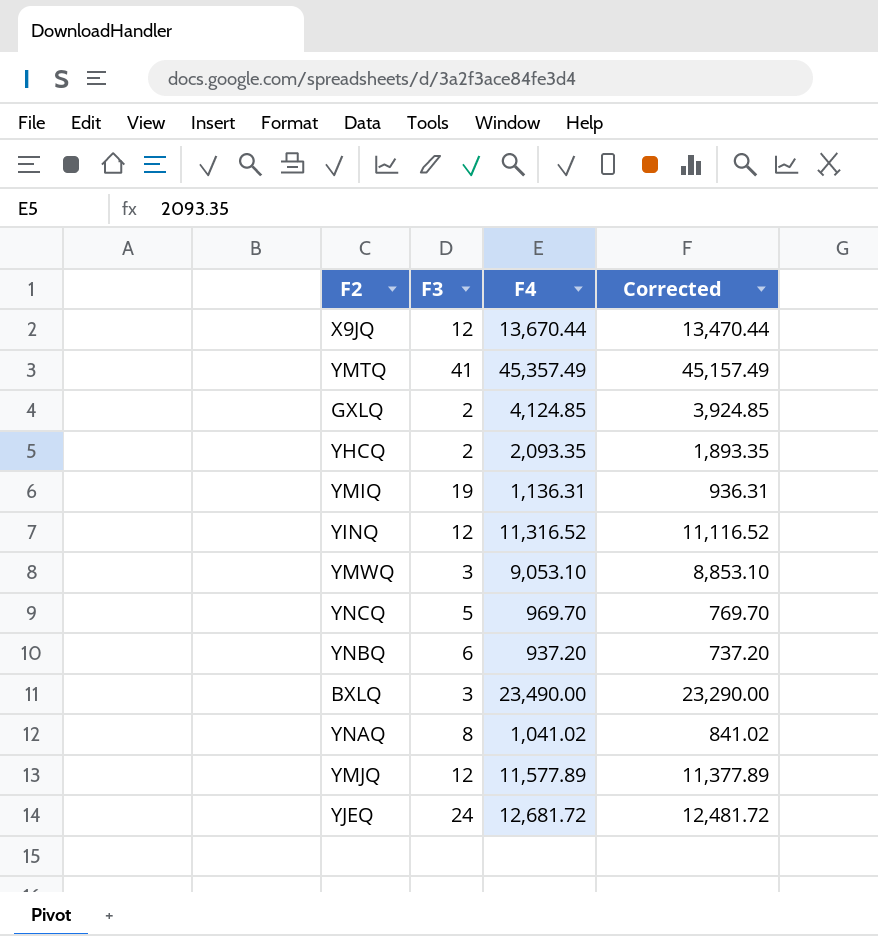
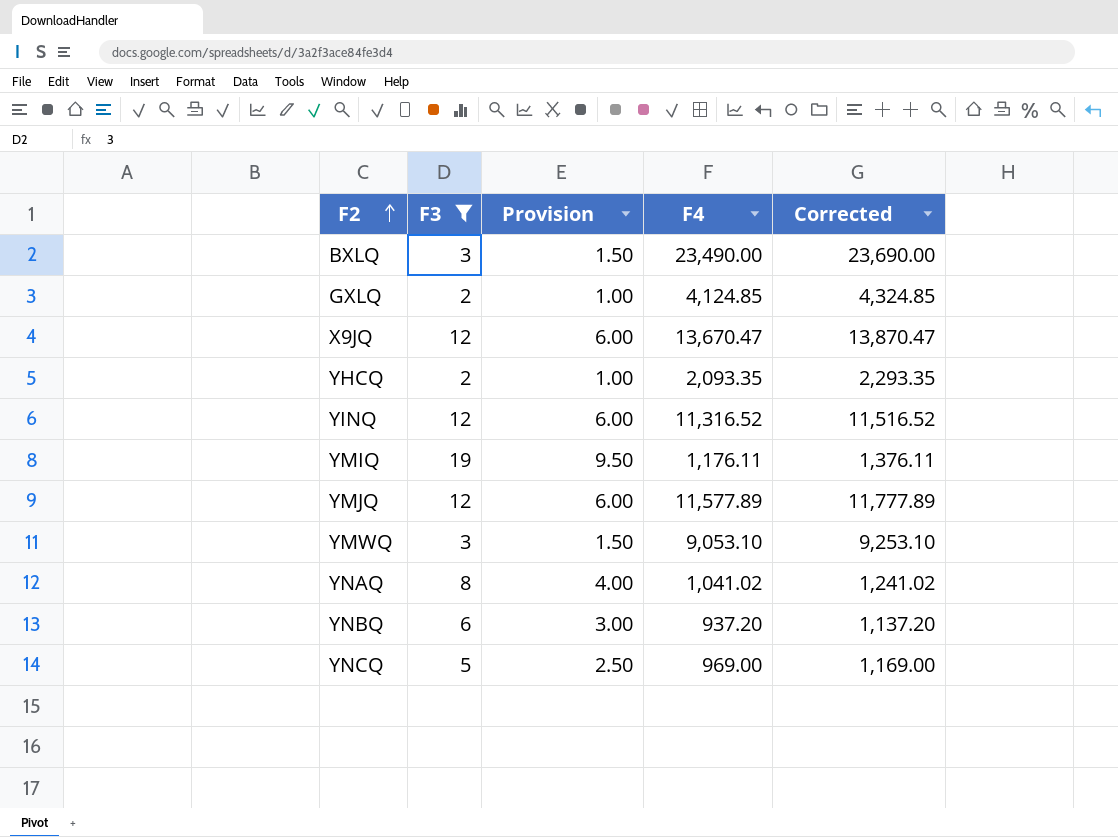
filter: none -> F3 <= 19
row order: none -> F2 ascending
column Provision | formula: none -> [F3] * 0.5
column Corrected | formula: [F4] - 200 -> [F4] + 200
X9JQ | F4: 13,670.44 -> 13,670.47
YMIQ | F4: 1,136.31 -> 1,176.11
YNCQ | F4: 969.70 -> 969.00

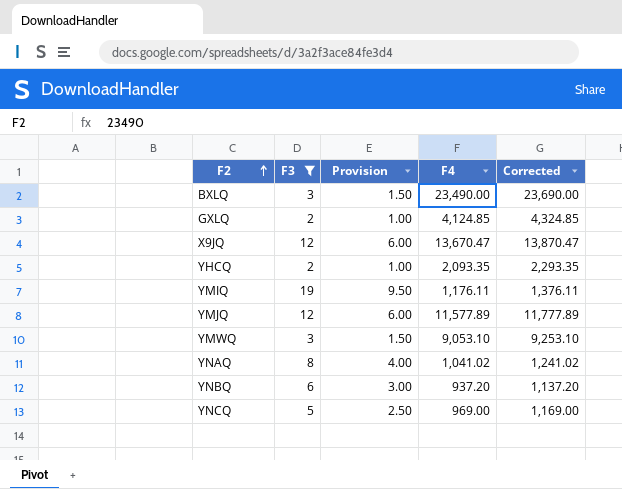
row YINQ: 12 | 6.00 | 11,316.52 | 11,516.52 -> none

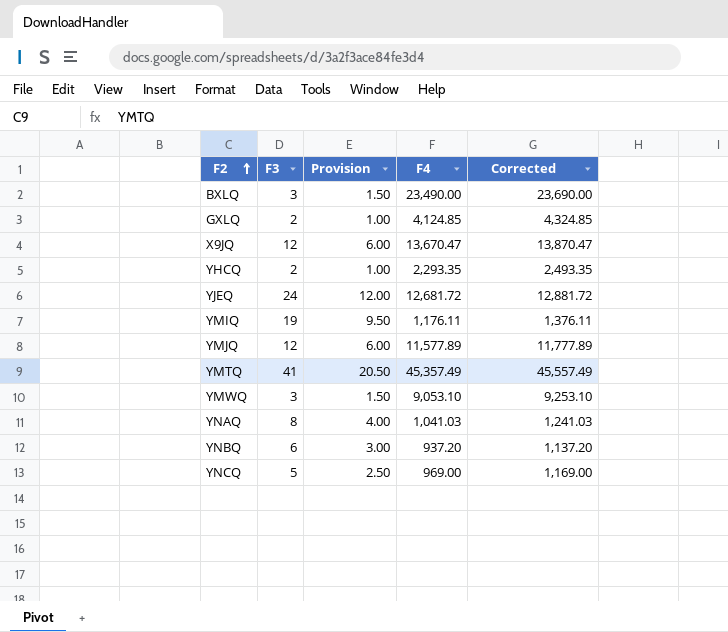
filter: F3 <= 19 -> none
YHCQ | F4: 2,093.35 -> 2,293.35
YHCQ | Corrected: 2,293.35 -> 2,493.35
YNAQ | F4: 1,041.02 -> 1,041.03
YNAQ | Corrected: 1,241.02 -> 1,241.03

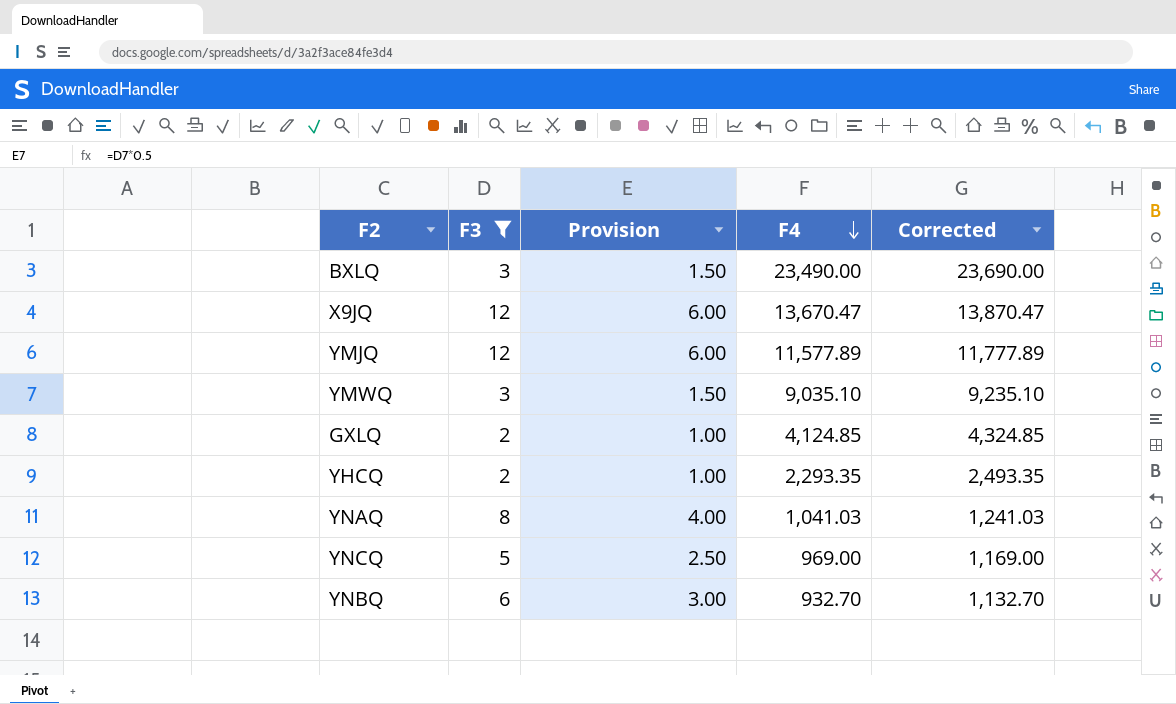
filter: none -> F3 <= 12
row order: F2 ascending -> F4 descending
YMWQ | F4: 9,053.10 -> 9,035.10
YMWQ | Corrected: 9,253.10 -> 9,235.10
YNBQ | F4: 937.20 -> 932.70
YNBQ | Corrected: 1,137.20 -> 1,132.70

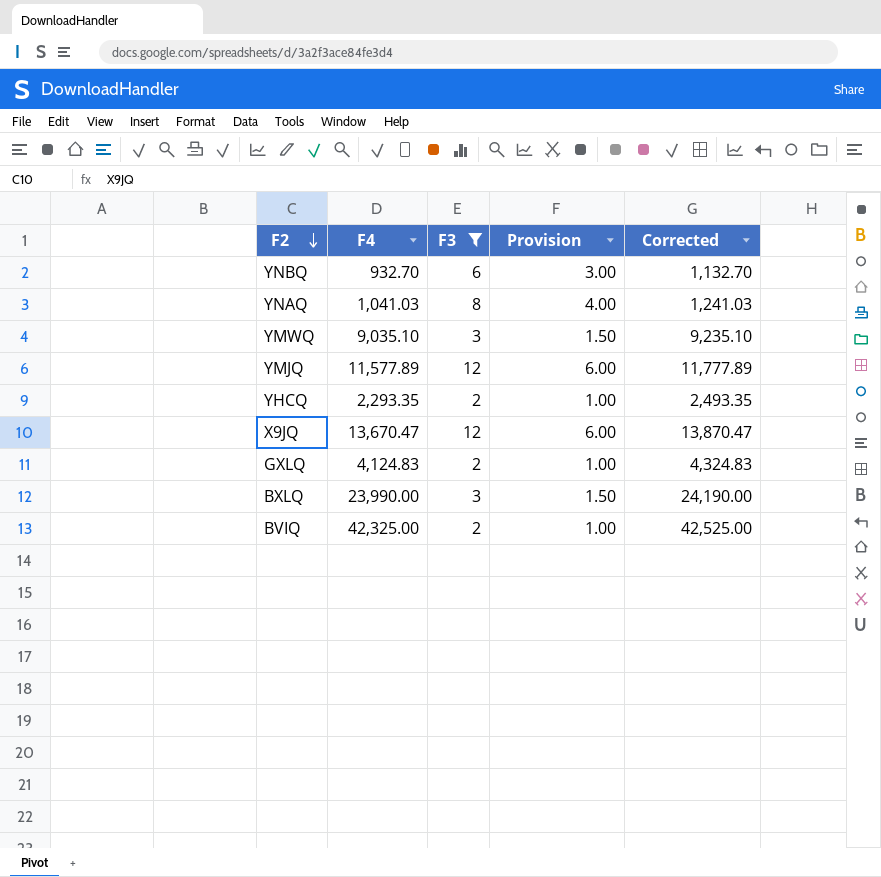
row order: F4 descending -> F2 descending
column F4 | position: 4 -> 2
row YNCQ: 5 | 2.50 | 969.00 | 1,169.00 -> none
GXLQ | F4: 4,124.85 -> 4,124.83
GXLQ | Corrected: 4,324.85 -> 4,324.83
BXLQ | F4: 23,490.00 -> 23,990.00
BXLQ | Corrected: 23,690.00 -> 24,190.00
row BVIQ: none -> 42,325.00 | 2 | 1.00 | 42,525.00

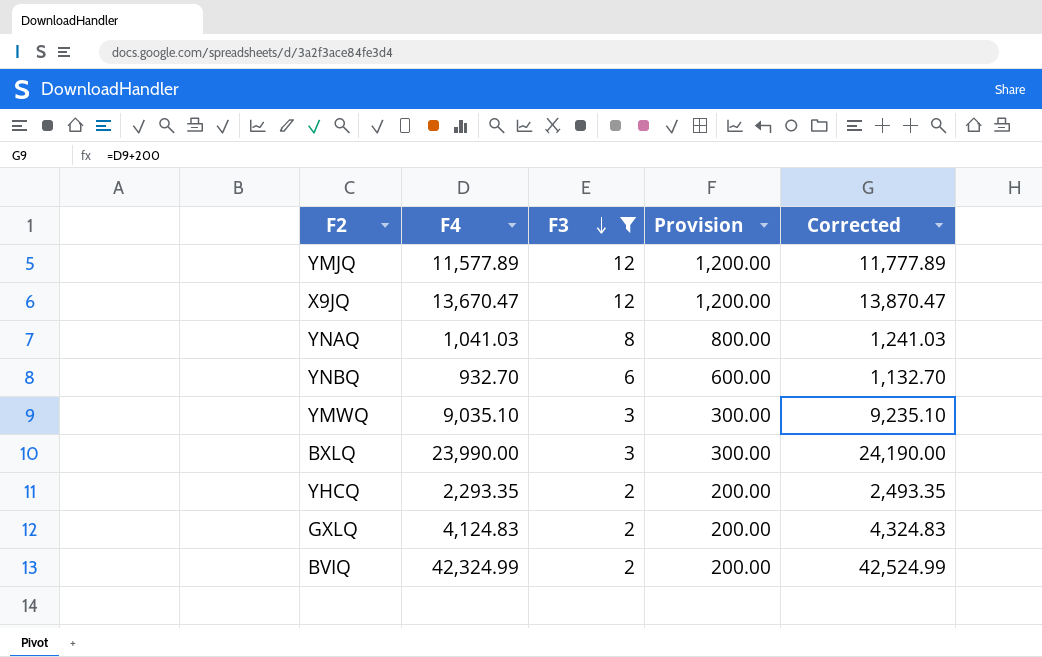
row order: F2 descending -> F3 descending
column Provision | formula: [F3] * 0.5 -> [F3] * 100
BVIQ | F4: 42,325.00 -> 42,324.99
BVIQ | Corrected: 42,525.00 -> 42,524.99

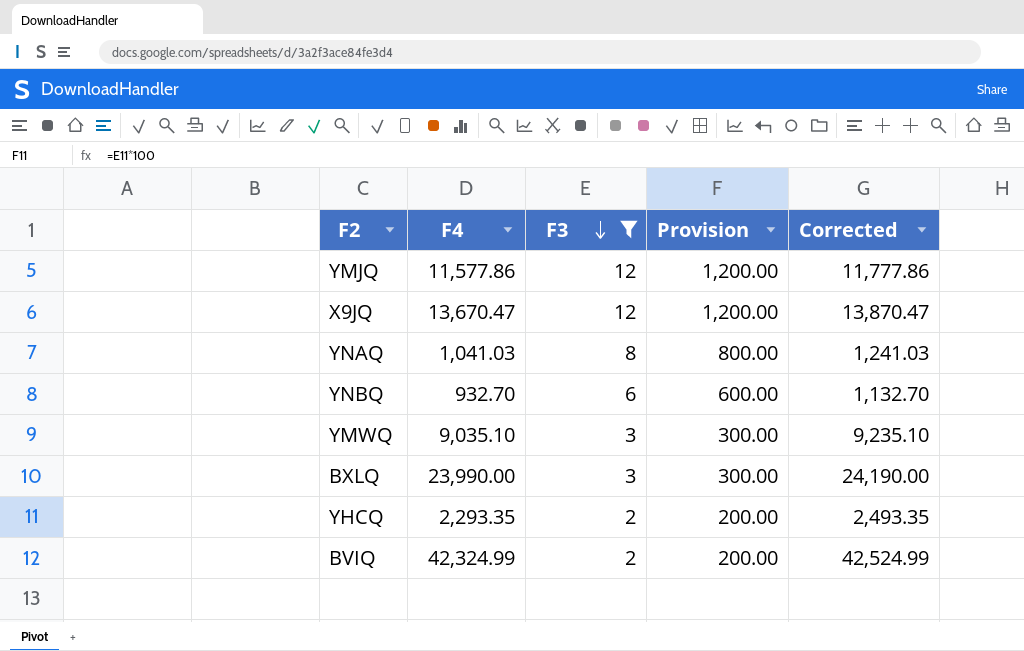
row GXLQ: 4,124.83 | 2 | 200.00 | 4,324.83 -> none
YMJQ | F4: 11,577.89 -> 11,577.86
YMJQ | Corrected: 11,777.89 -> 11,777.86

